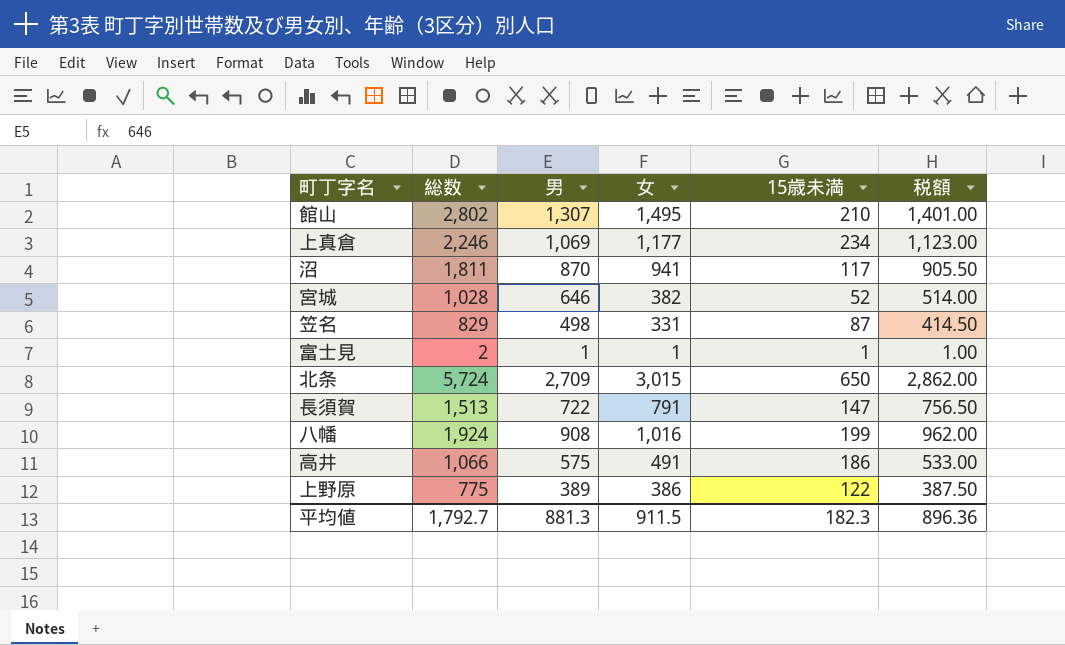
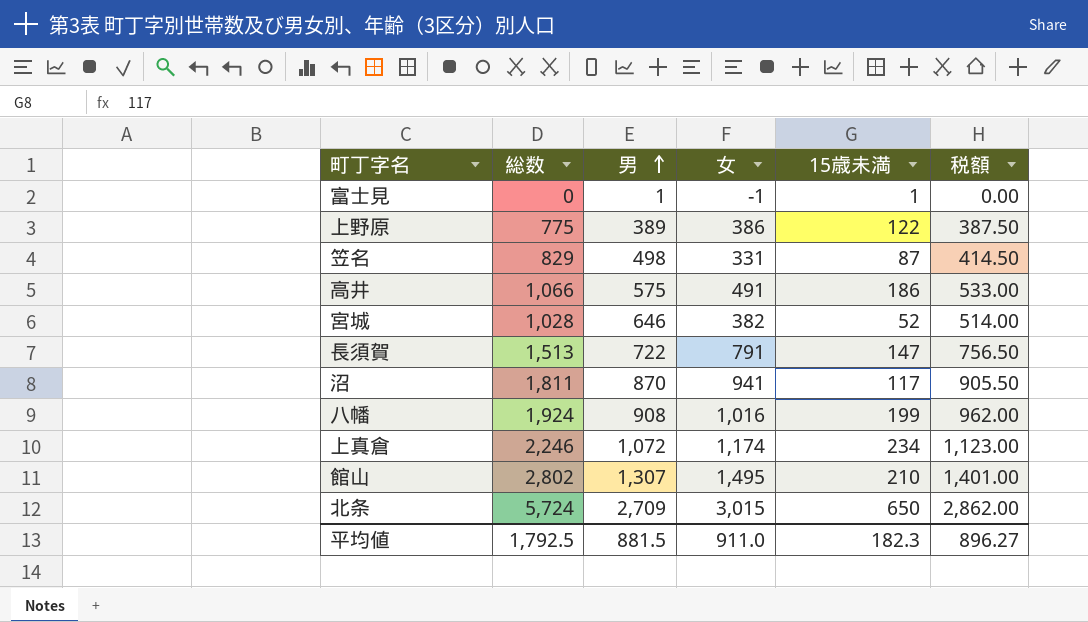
row order: none -> 男 ascending
富士見 | 総数: 2 -> 0
富士見 | 女: 1 -> -1
富士見 | 税額: 1.00 -> 0.00
上真倉 | 男: 1,069 -> 1,072
上真倉 | 女: 1,177 -> 1,174
平均値 | 総数: 1,792.7 -> 1,792.5
平均値 | 男: 881.3 -> 881.5
平均値 | 女: 911.5 -> 911.0
平均値 | 税額: 896.36 -> 896.27

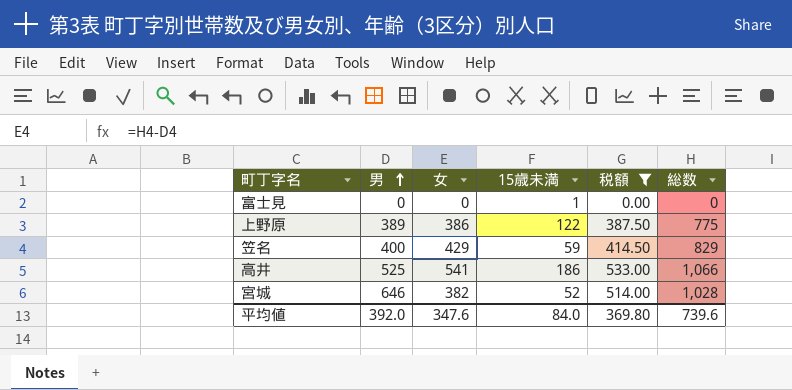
filter: none -> 税額 <= 533.00
column 総数 | position: 2 -> 6
富士見 | 男: 1 -> 0
富士見 | 女: -1 -> 0
笠名 | 男: 498 -> 400
笠名 | 女: 331 -> 429
笠名 | 15歳未満: 87 -> 59
高井 | 男: 575 -> 525
高井 | 女: 491 -> 541
平均値 | 男: 881.5 -> 392.0
平均値 | 女: 911.0 -> 347.6
平均値 | 15歳未満: 182.3 -> 84.0
平均値 | 税額: 896.27 -> 369.80
平均値 | 総数: 1,792.5 -> 739.6

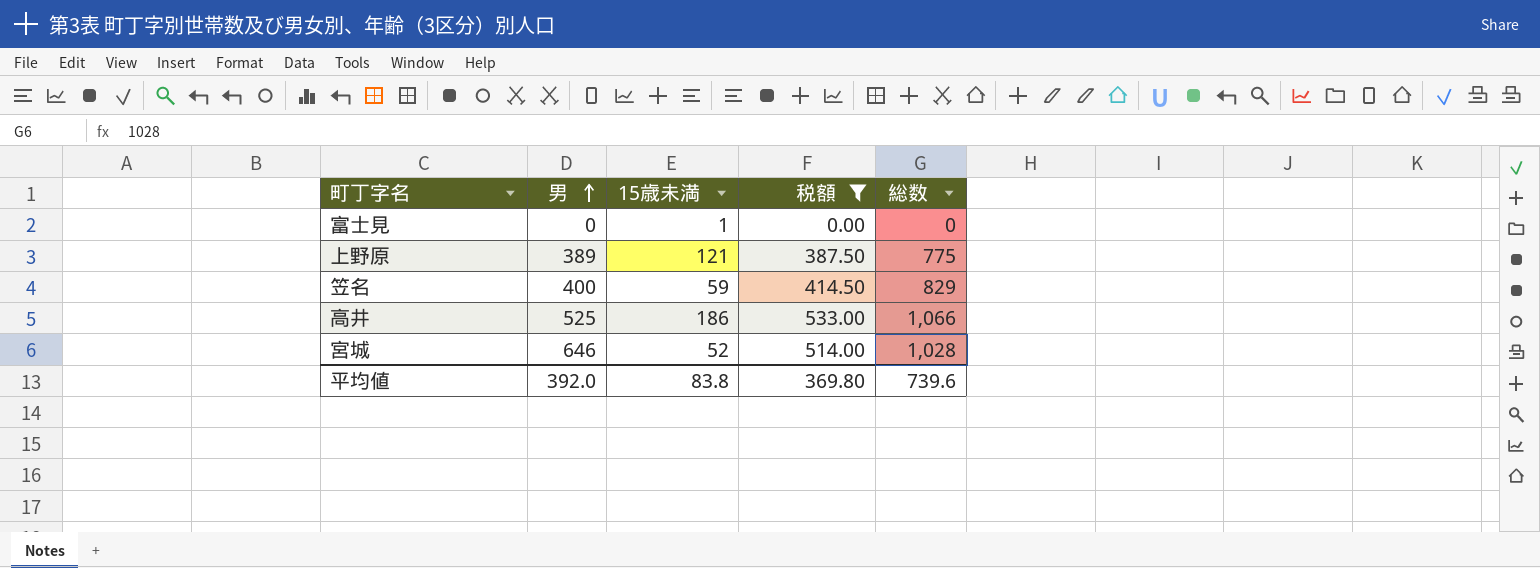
column 女 | formula: [総数] - [男] -> none
上野原 | 15歳未満: 122 -> 121
平均値 | 15歳未満: 84.0 -> 83.8

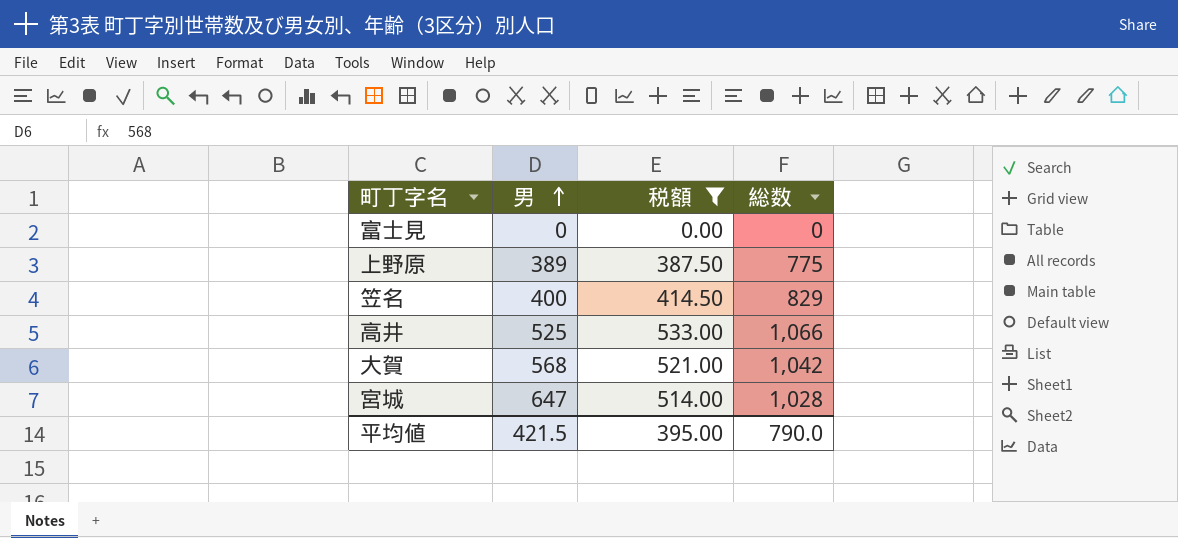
column 15歳未満 | position: 3 -> none
row 大賀: none -> 568 | 521.00 | 1,042
宮城 | 男: 646 -> 647
平均値 | 男: 392.0 -> 421.5
平均値 | 税額: 369.80 -> 395.00
平均値 | 総数: 739.6 -> 790.0

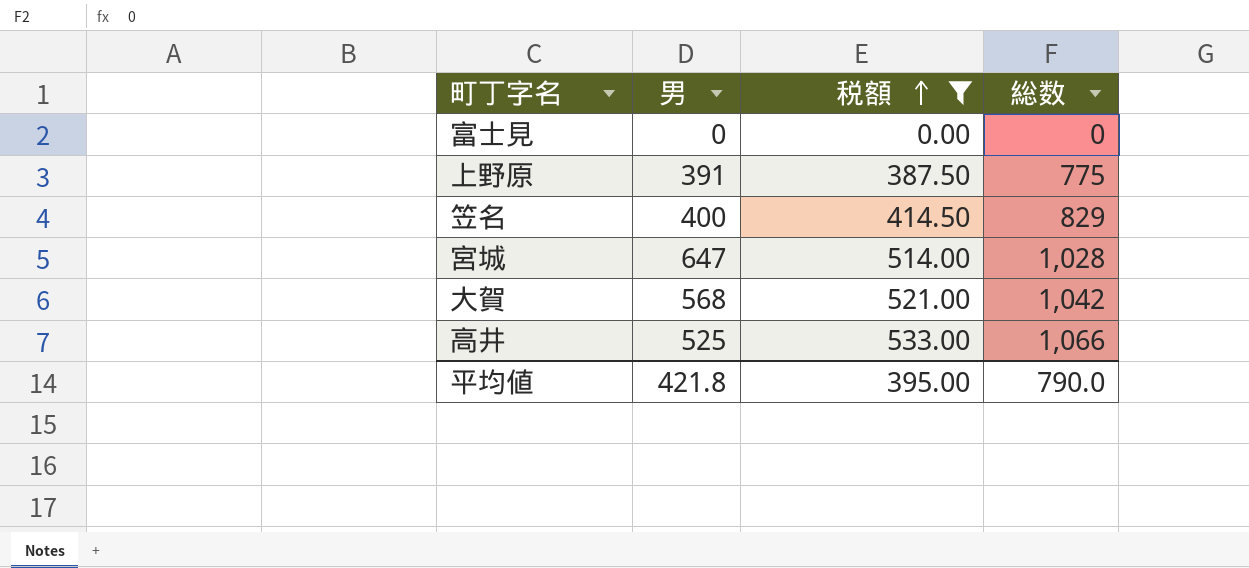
row order: 男 ascending -> 税額 ascending
上野原 | 男: 389 -> 391
平均値 | 男: 421.5 -> 421.8

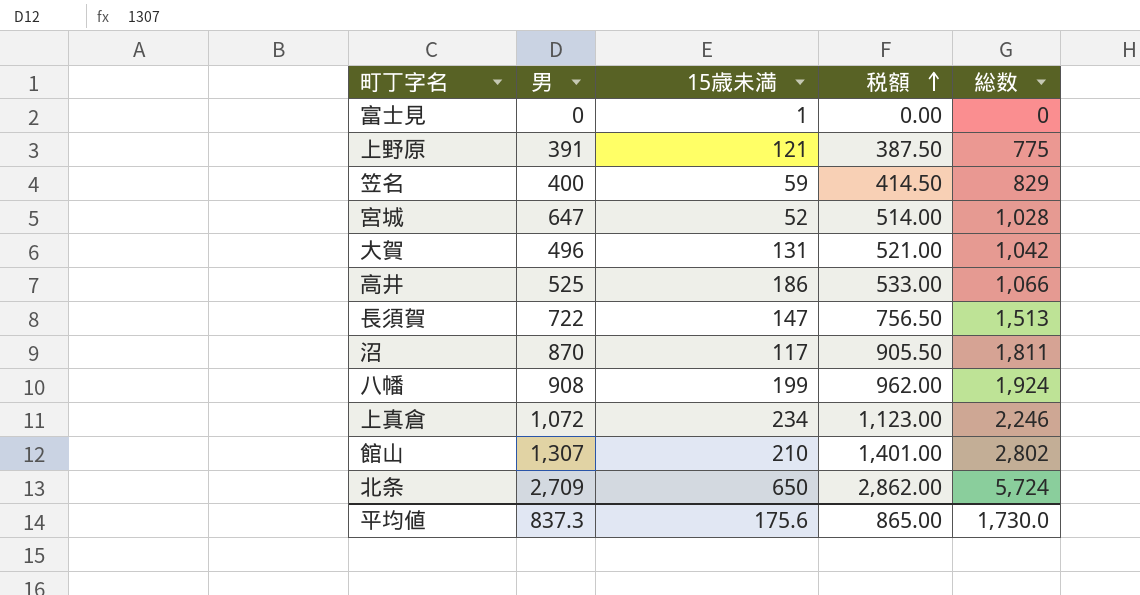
filter: 税額 <= 533.00 -> none
column 15歳未満 | position: none -> 3
大賀 | 男: 568 -> 496
平均値 | 男: 421.8 -> 837.3
平均値 | 税額: 395.00 -> 865.00
平均値 | 総数: 790.0 -> 1,730.0

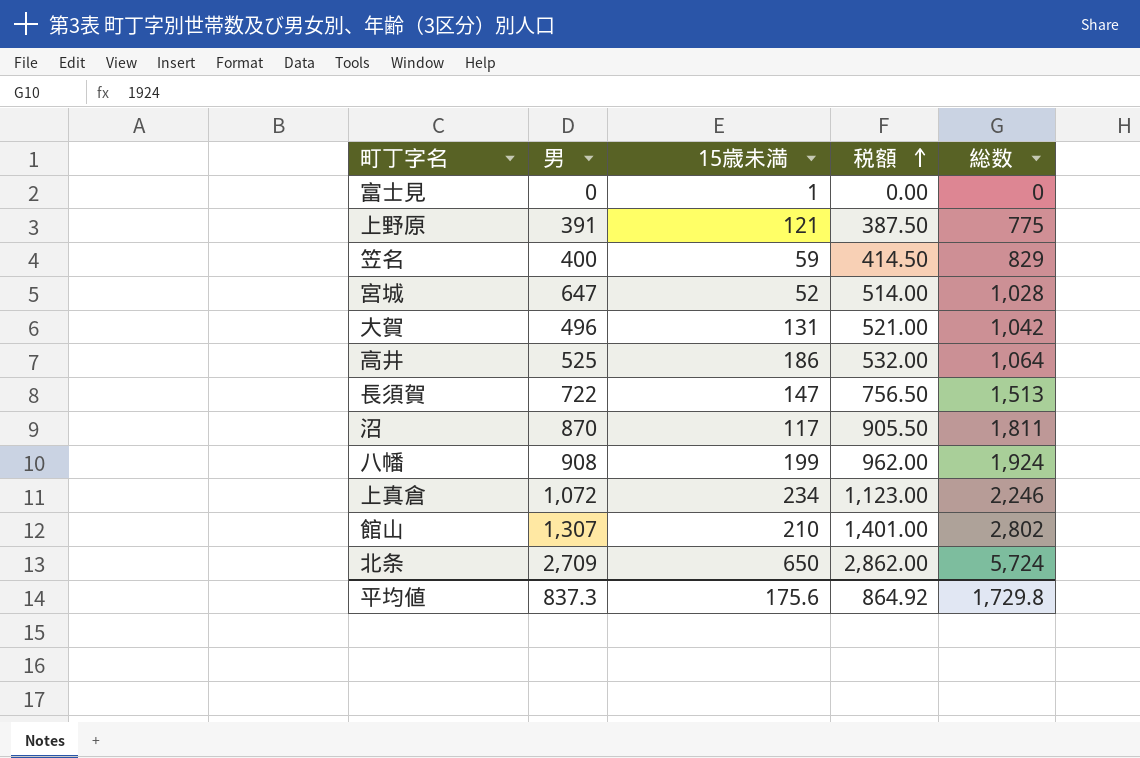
高井 | 税額: 533.00 -> 532.00
高井 | 総数: 1,066 -> 1,064
平均値 | 税額: 865.00 -> 864.92
平均値 | 総数: 1,730.0 -> 1,729.8

